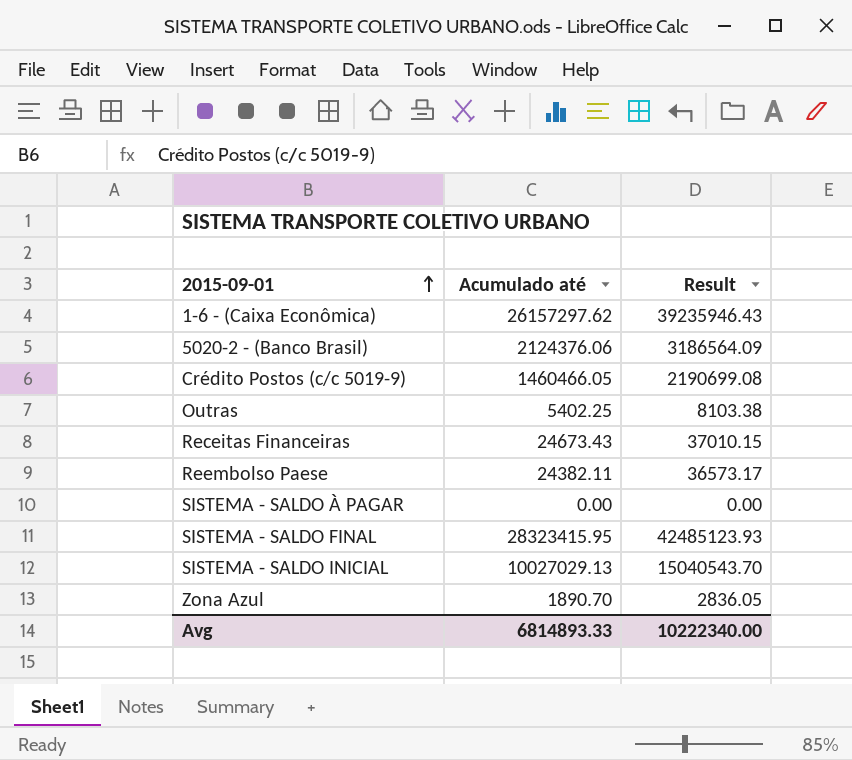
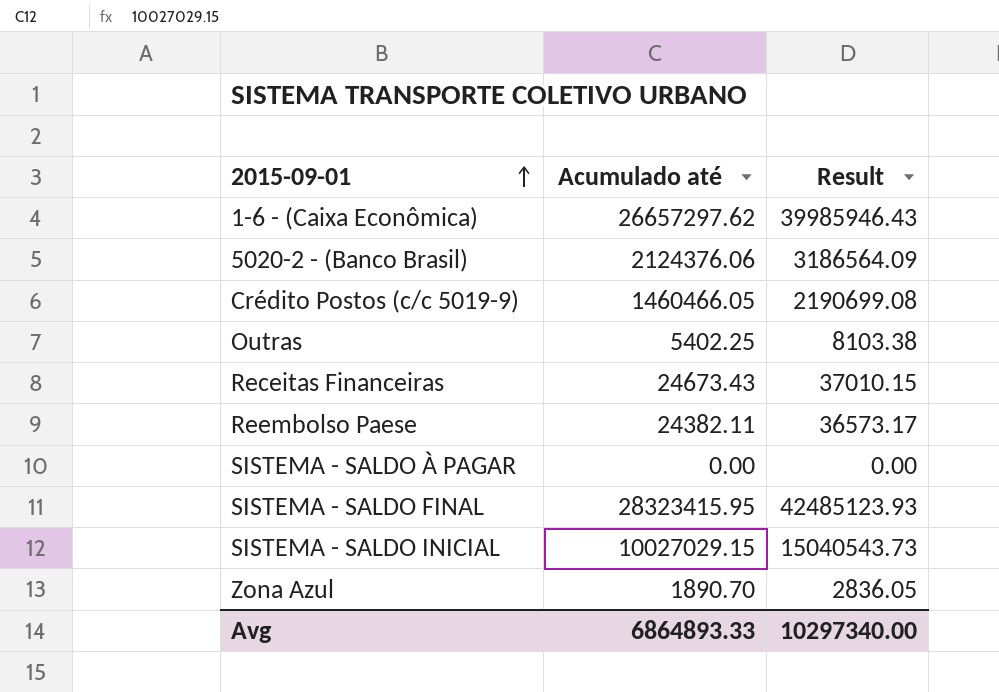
1-6 - (Caixa Econômica) | Acumulado até: 26157297.62 -> 26657297.62
1-6 - (Caixa Econômica) | Result: 39235946.43 -> 39985946.43
SISTEMA - SALDO INICIAL | Acumulado até: 10027029.13 -> 10027029.15
SISTEMA - SALDO INICIAL | Result: 15040543.70 -> 15040543.73
Avg | Acumulado até: 6814893.33 -> 6864893.33
Avg | Result: 10222340.00 -> 10297340.00

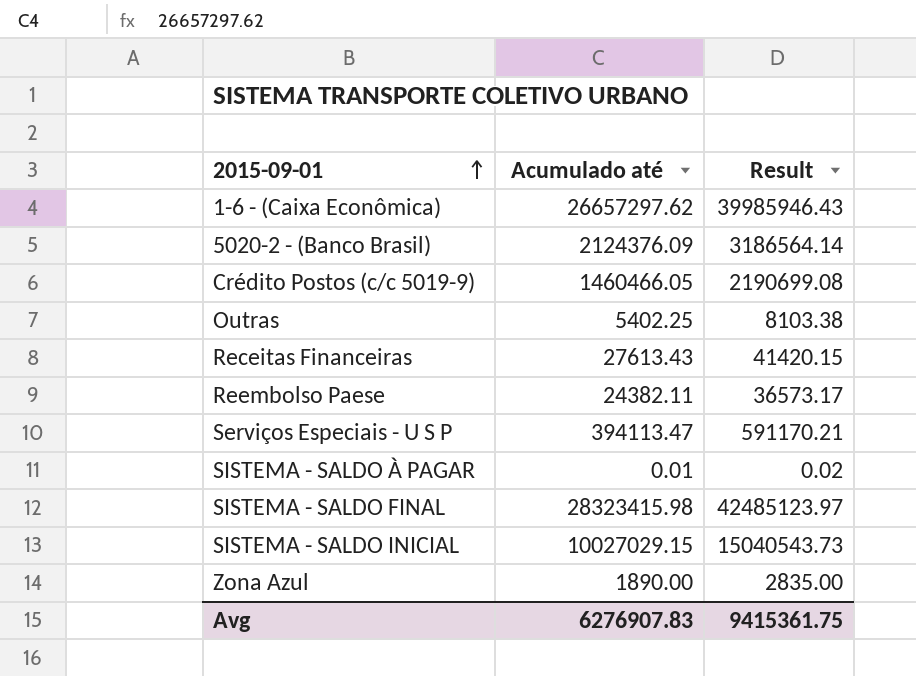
5020-2 - (Banco Brasil) | Acumulado até: 2124376.06 -> 2124376.09
5020-2 - (Banco Brasil) | Result: 3186564.09 -> 3186564.14
Receitas Financeiras | Acumulado até: 24673.43 -> 27613.43
Receitas Financeiras | Result: 37010.15 -> 41420.15
row Serviços Especiais - U S P: none -> 394113.47 | 591170.21
SISTEMA - SALDO À PAGAR | Acumulado até: 0.00 -> 0.01
SISTEMA - SALDO À PAGAR | Result: 0.00 -> 0.02
SISTEMA - SALDO FINAL | Acumulado até: 28323415.95 -> 28323415.98
SISTEMA - SALDO FINAL | Result: 42485123.93 -> 42485123.97
Zona Azul | Acumulado até: 1890.70 -> 1890.00
Zona Azul | Result: 2836.05 -> 2835.00
Avg | Acumulado até: 6864893.33 -> 6276907.83
Avg | Result: 10297340.00 -> 9415361.75

